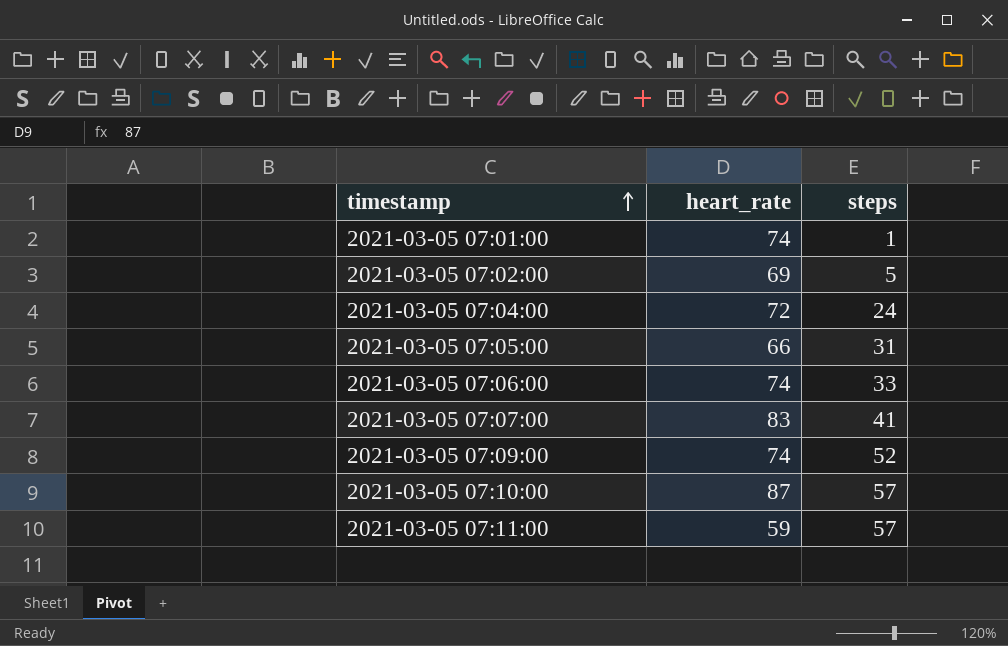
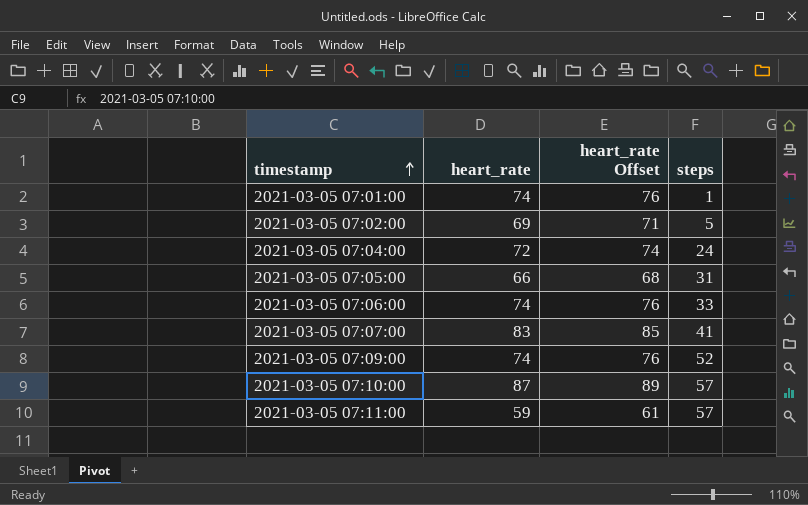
column heart_rate Offset | formula: none -> [heart_rate] + 2

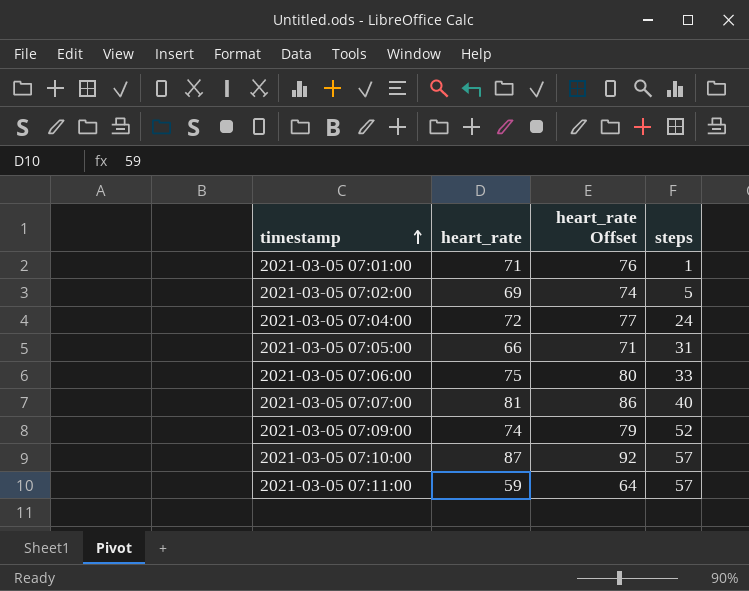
column heart_rate Offset | formula: [heart_rate] + 2 -> [heart_rate] + 5
2021-03-05 07:01:00 | heart_rate: 74 -> 71
2021-03-05 07:06:00 | heart_rate: 74 -> 75
2021-03-05 07:07:00 | heart_rate: 83 -> 81
2021-03-05 07:07:00 | steps: 41 -> 40

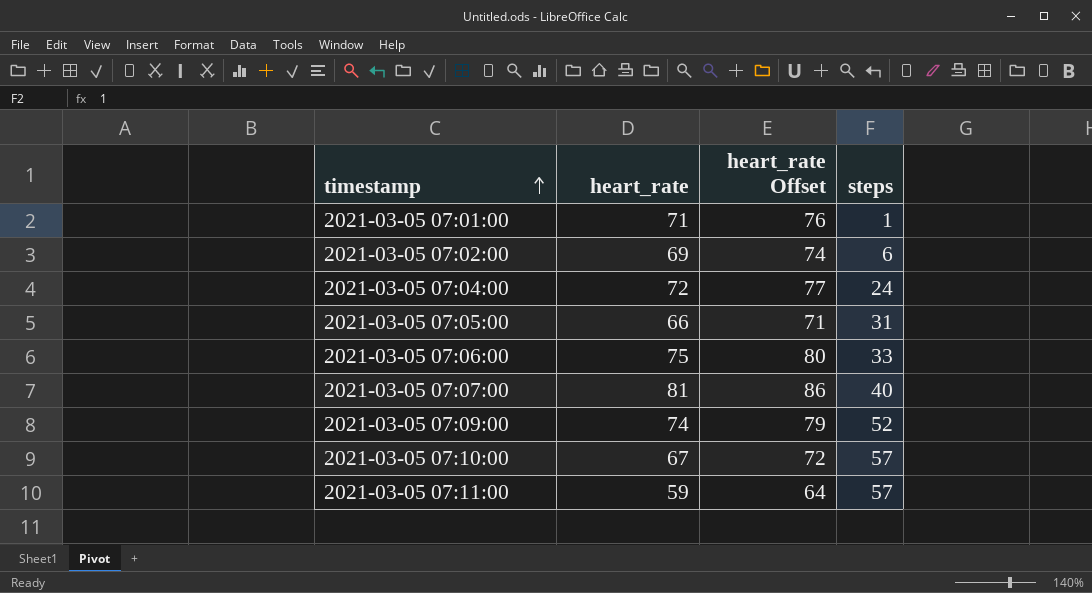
2021-03-05 07:02:00 | steps: 5 -> 6
2021-03-05 07:10:00 | heart_rate: 87 -> 67
2021-03-05 07:10:00 | heart_rate Offset: 92 -> 72

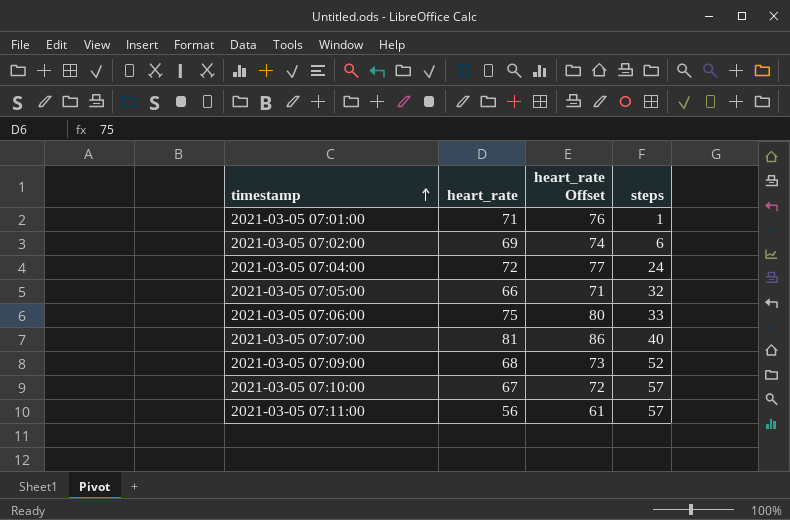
2021-03-05 07:05:00 | steps: 31 -> 32
2021-03-05 07:09:00 | heart_rate: 74 -> 68
2021-03-05 07:09:00 | heart_rate Offset: 79 -> 73
2021-03-05 07:11:00 | heart_rate: 59 -> 56
2021-03-05 07:11:00 | heart_rate Offset: 64 -> 61

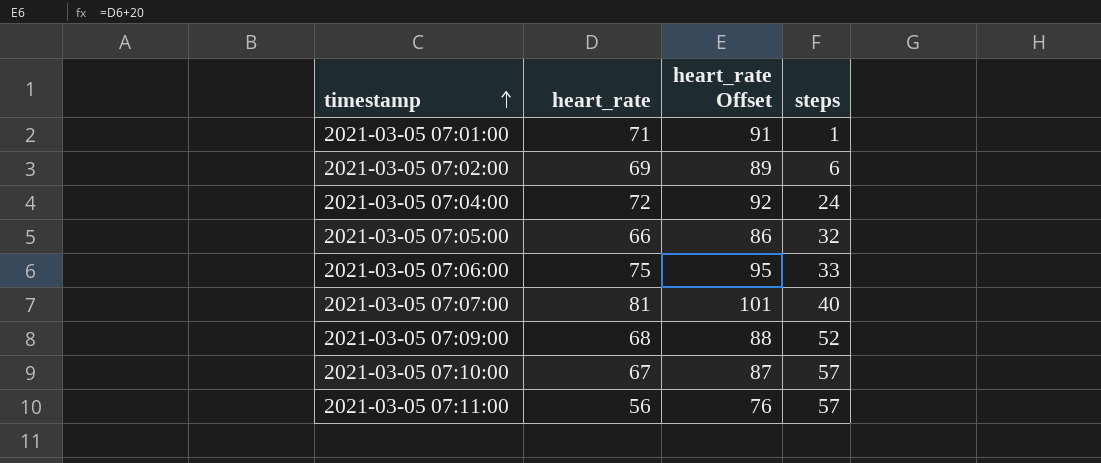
column heart_rate Offset | formula: [heart_rate] + 5 -> [heart_rate] + 20

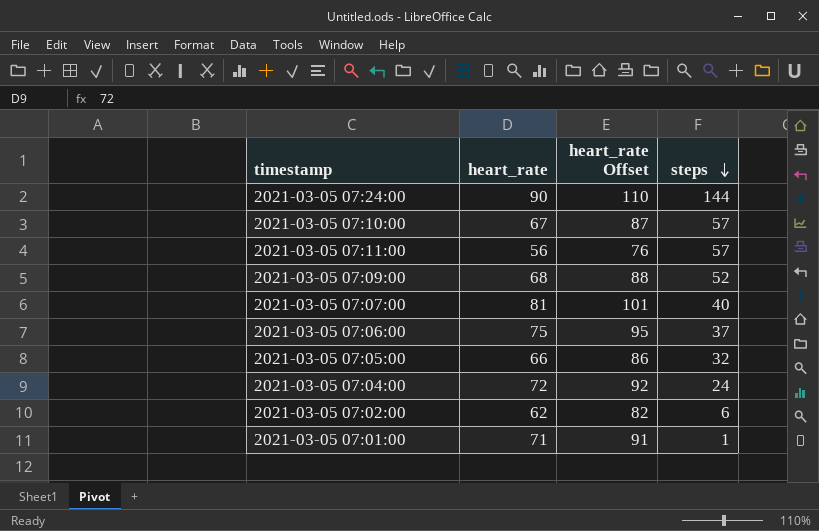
row order: timestamp ascending -> steps descending
row 2021-03-05 07:24:00: none -> 90 | 110 | 144
2021-03-05 07:06:00 | steps: 33 -> 37
2021-03-05 07:02:00 | heart_rate: 69 -> 62
2021-03-05 07:02:00 | heart_rate Offset: 89 -> 82

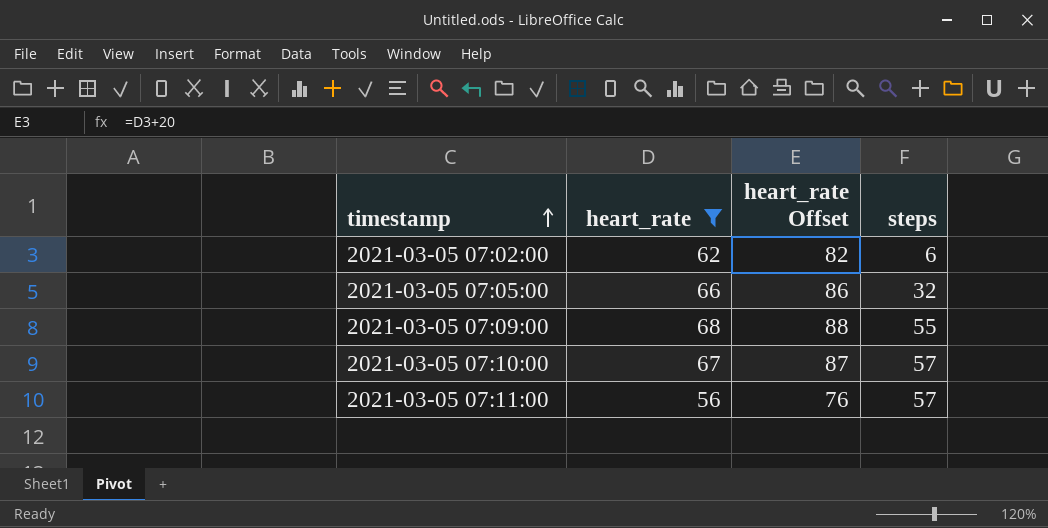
filter: none -> heart_rate <= 68
row order: steps descending -> timestamp ascending
2021-03-05 07:09:00 | steps: 52 -> 55

